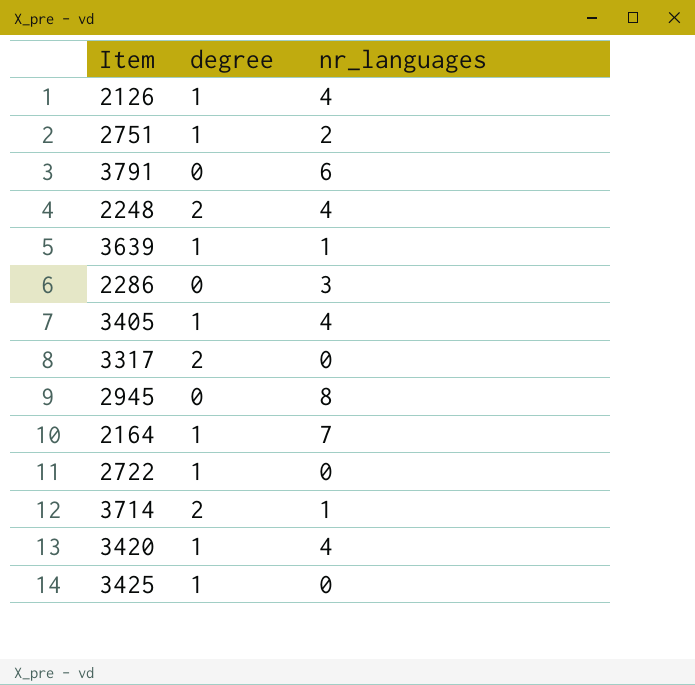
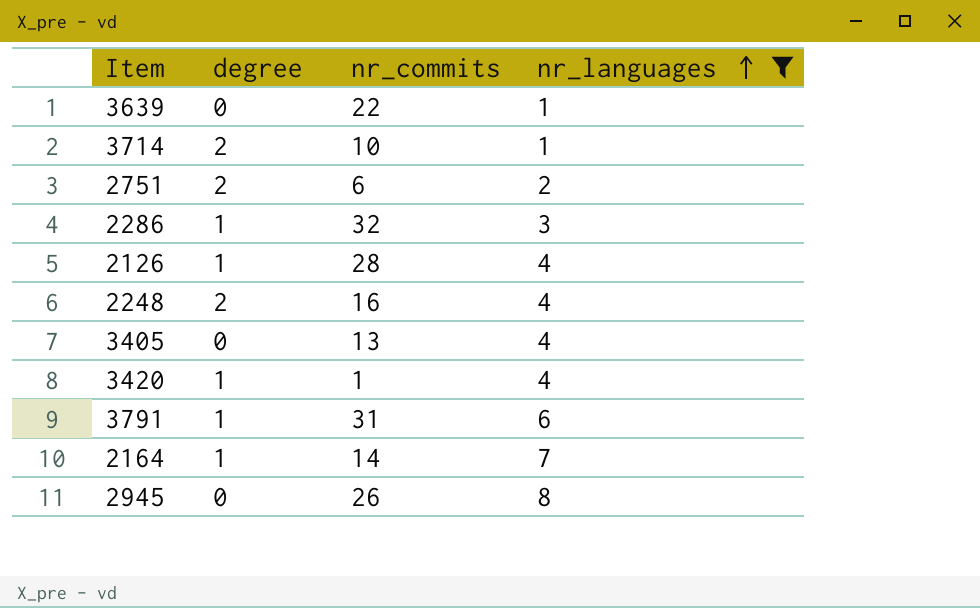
filter: none -> nr_languages != 0
row order: none -> nr_languages ascending
column nr_commits | position: none -> 3
3639 | degree: 1 -> 0
2751 | degree: 1 -> 2
2286 | degree: 0 -> 1
3405 | degree: 1 -> 0
3791 | degree: 0 -> 1

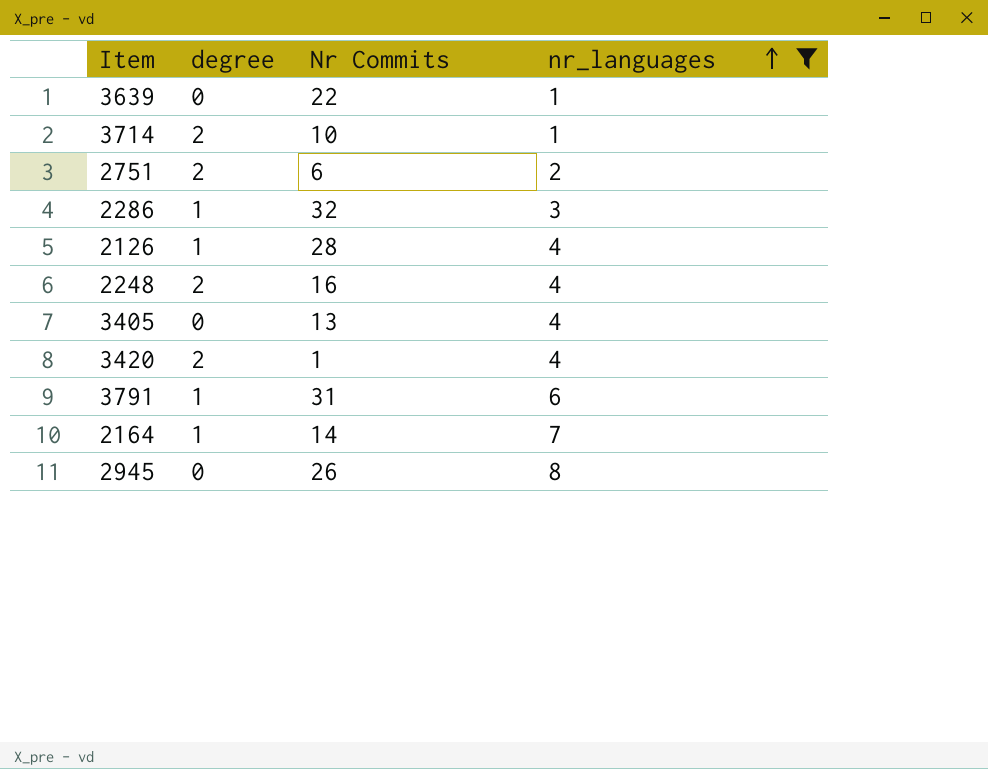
column name: nr_commits -> Nr Commits
3420 | degree: 1 -> 2

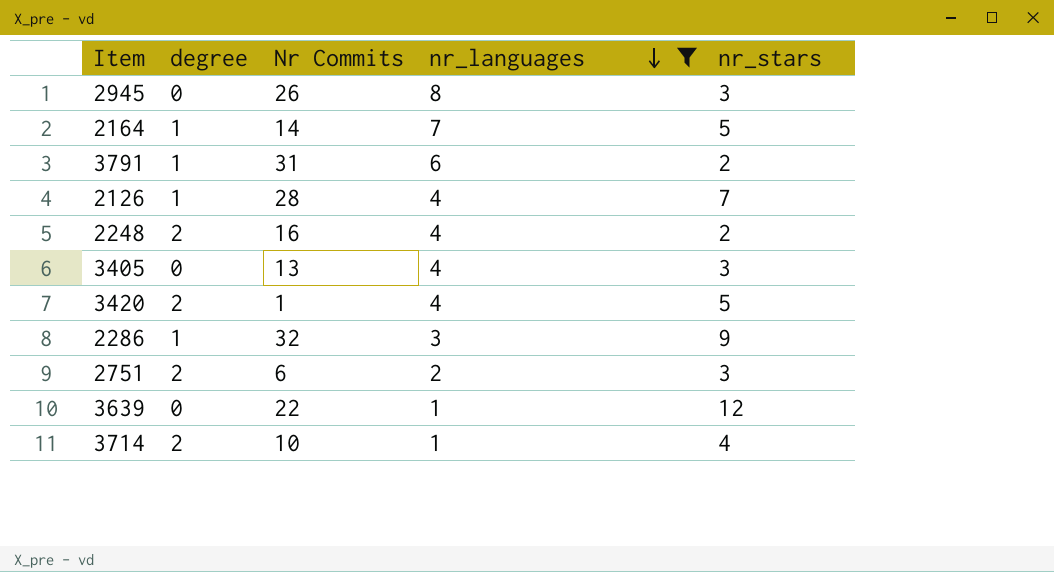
row order: nr_languages ascending -> nr_languages descending
column nr_stars | position: none -> 5

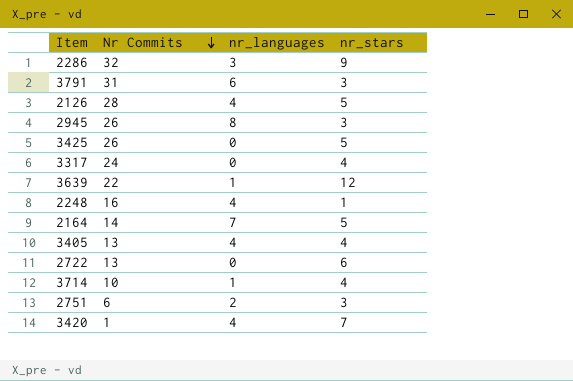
filter: nr_languages != 0 -> none
row order: nr_languages descending -> Nr Commits descending
column degree | position: 2 -> none
3791 | nr_stars: 2 -> 3
2126 | nr_stars: 7 -> 5
2248 | nr_stars: 2 -> 1
3405 | nr_stars: 3 -> 4
3420 | nr_stars: 5 -> 7

